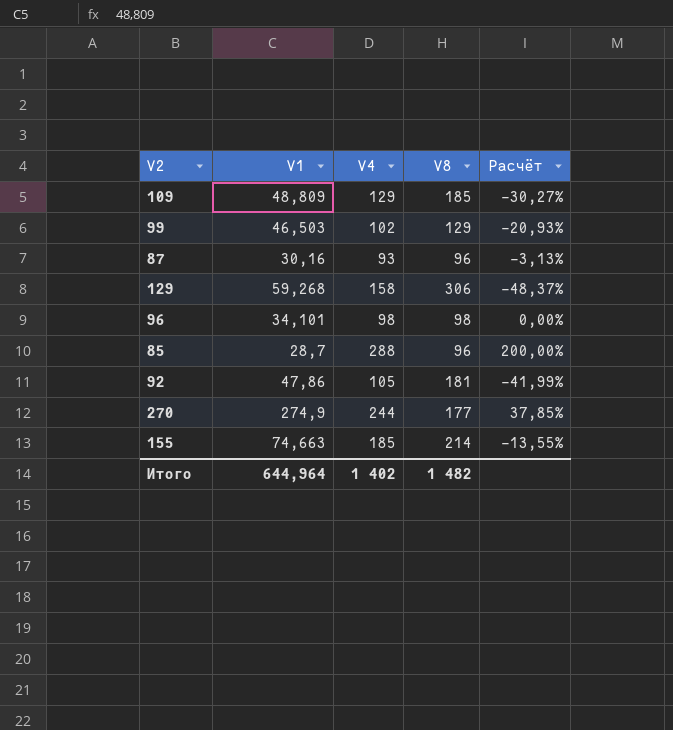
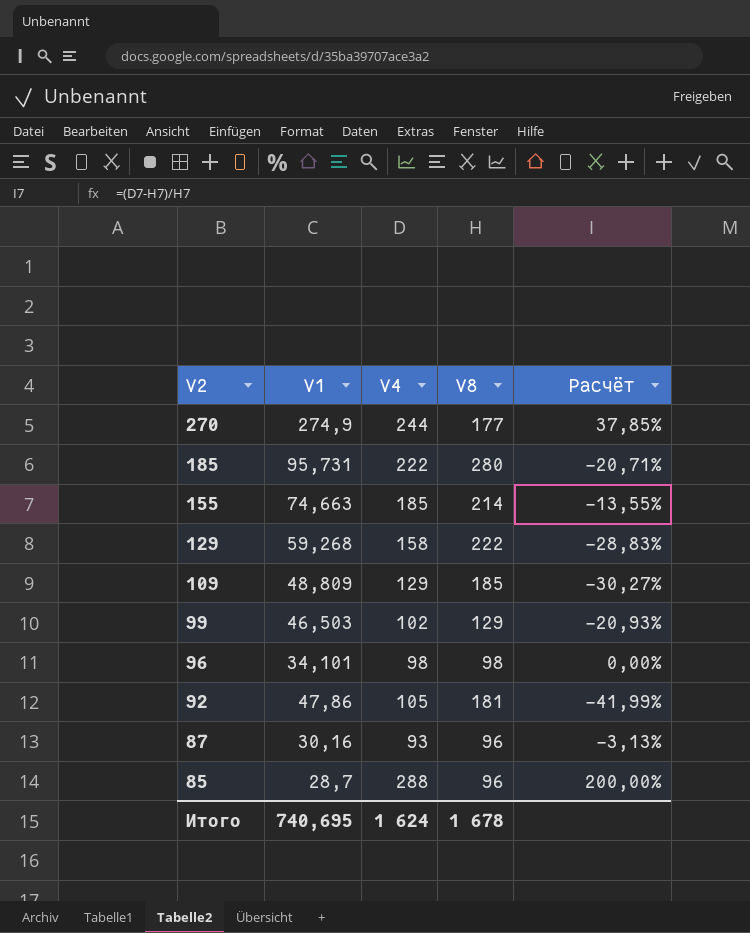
row order: none -> V2 descending
row 185: none -> 95,731 | 222 | 280 | -20,71%
129 | V8: 306 -> 222
129 | Расчёт: -48,37% -> -28,83%
Итого | V1: 644,964 -> 740,695
Итого | V4: 1 402 -> 1 624
Итого | V8: 1 482 -> 1 678

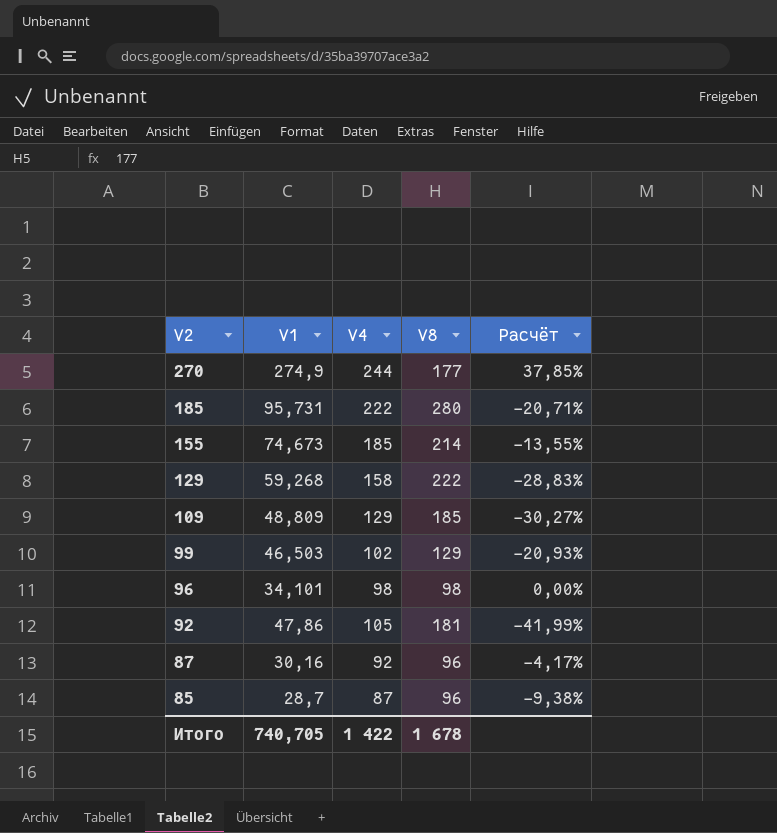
155 | V1: 74,663 -> 74,673
87 | V4: 93 -> 92
87 | Расчёт: -3,13% -> -4,17%
85 | V4: 288 -> 87
85 | Расчёт: 200,00% -> -9,38%
Итого | V1: 740,695 -> 740,705
Итого | V4: 1 624 -> 1 422

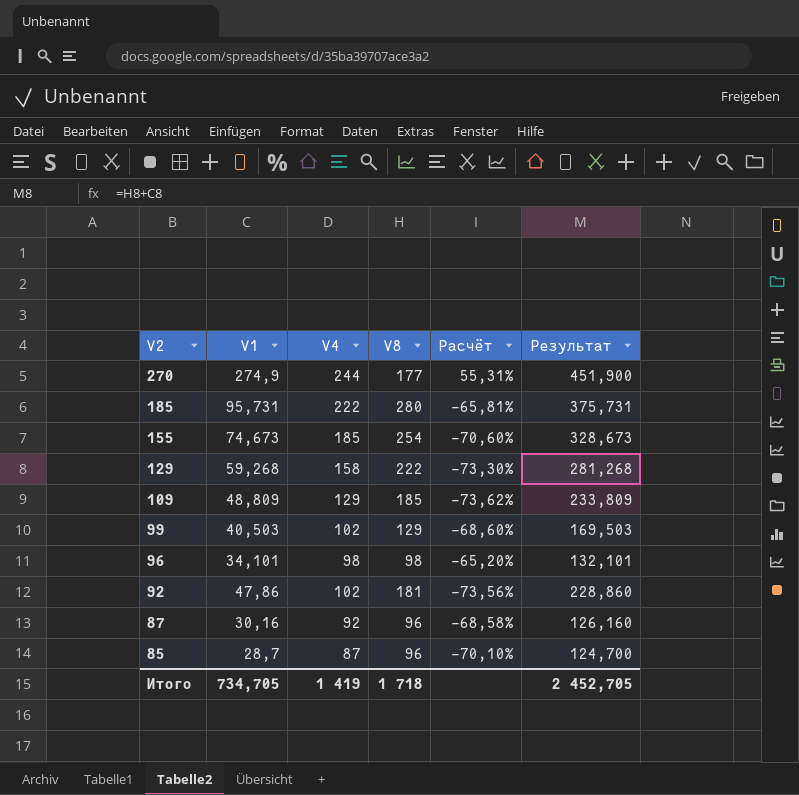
column Расчёт | formula: ([V4] - [V8]) / [V8] -> ([V1] - [V8]) / [V8]
column Результат | formula: none -> [V1] + [V8]
155 | V8: 214 -> 254
99 | V1: 46,503 -> 40,503
92 | V4: 105 -> 102
Итого | V1: 740,705 -> 734,705
Итого | V4: 1 422 -> 1 419
Итого | V8: 1 678 -> 1 718

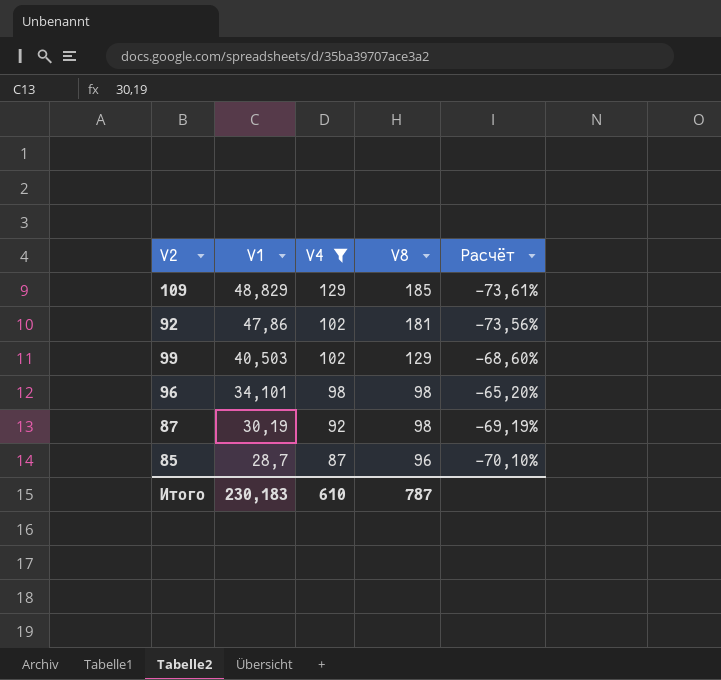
filter: none -> V4 <= 129
row order: V2 descending -> V1 descending
column Результат | formula: [V1] + [V8] -> none
109 | V1: 48,809 -> 48,829
109 | Расчёт: -73,62% -> -73,61%
87 | V1: 30,16 -> 30,19
87 | V8: 96 -> 98
87 | Расчёт: -68,58% -> -69,19%
Итого | V1: 734,705 -> 230,183
Итого | V4: 1 419 -> 610
Итого | V8: 1 718 -> 787

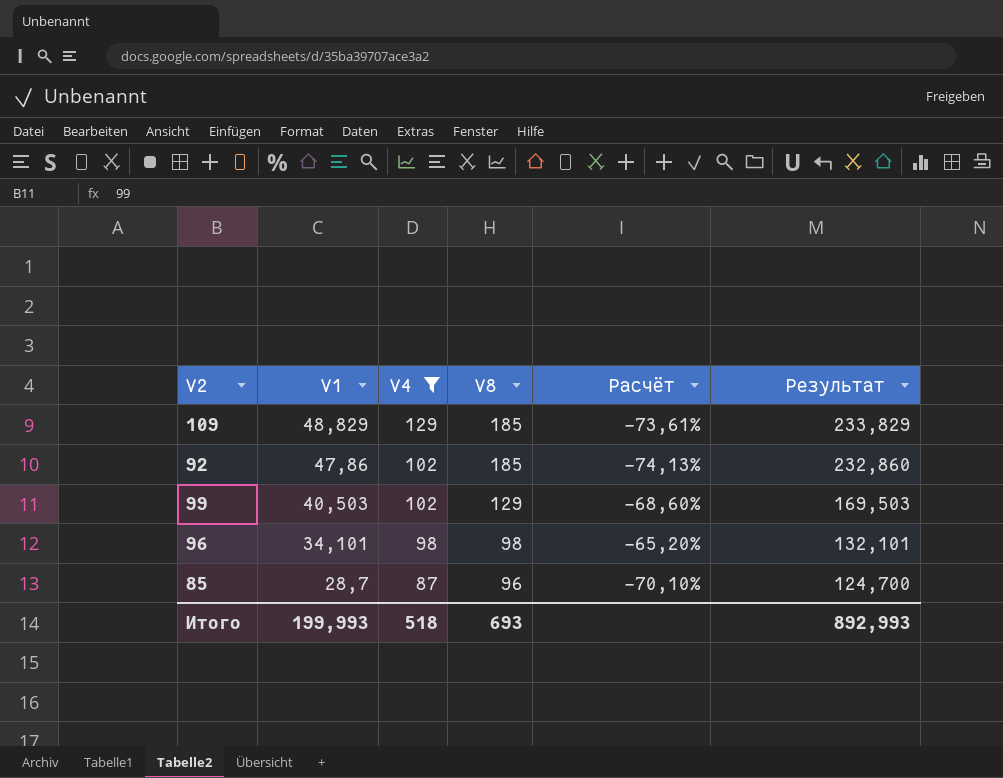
column Результат | formula: none -> [V1] + [V8]
row 87: 30,19 | 92 | 98 | -69,19% -> none
92 | V8: 181 -> 185
92 | Расчёт: -73,56% -> -74,13%
Итого | V1: 230,183 -> 199,993
Итого | V4: 610 -> 518
Итого | V8: 787 -> 693

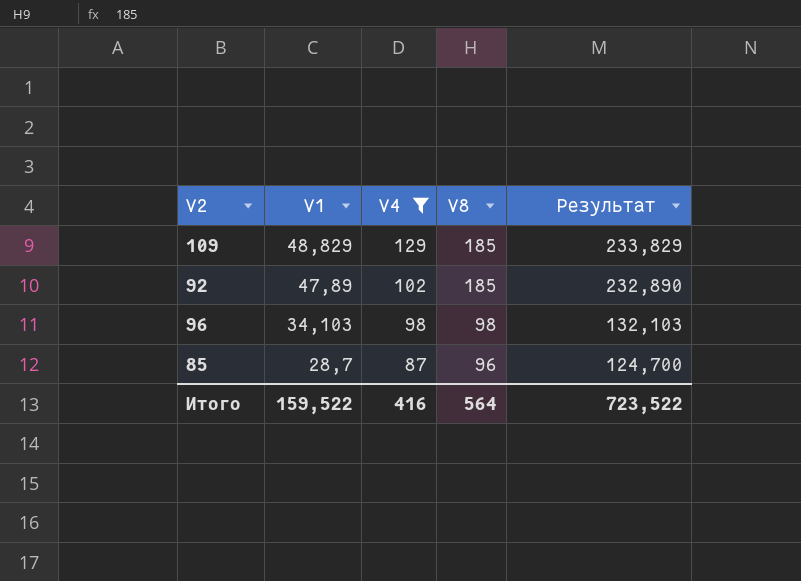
column Расчёт | formula: ([V1] - [V8]) / [V8] -> none
row 99: 40,503 | 102 | 129 | -68,60% | 169,503 -> none
92 | V1: 47,86 -> 47,89
92 | Результат: 232,860 -> 232,890
96 | V1: 34,101 -> 34,103
96 | Результат: 132,101 -> 132,103
Итого | V1: 199,993 -> 159,522
Итого | V4: 518 -> 416
Итого | V8: 693 -> 564
Итого | Результат: 892,993 -> 723,522

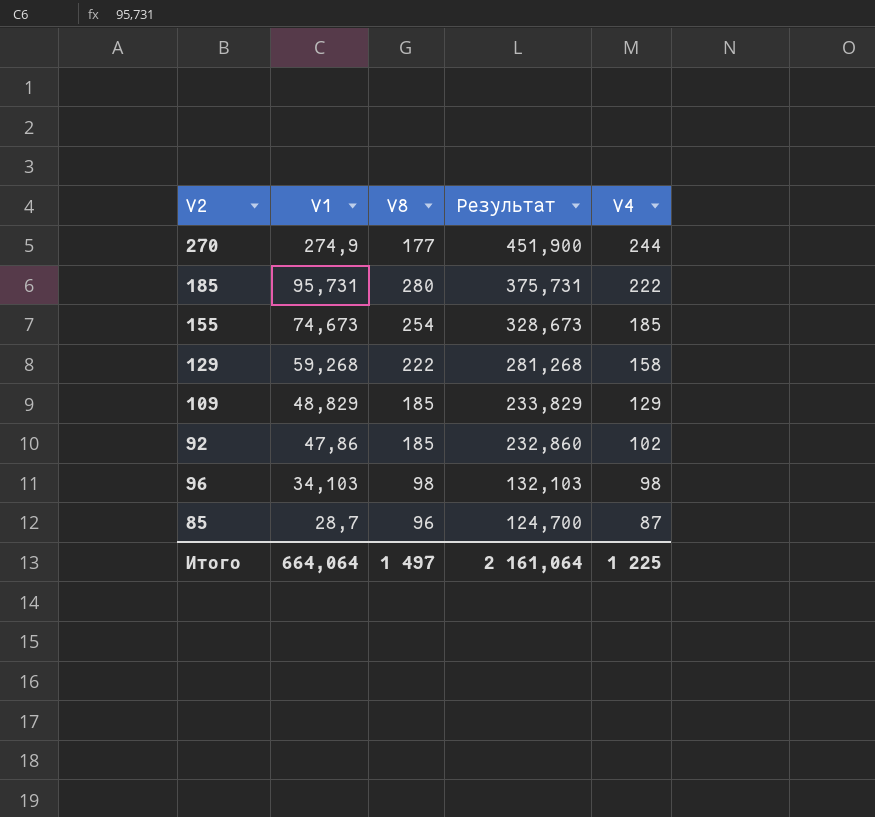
filter: V4 <= 129 -> none
column V4 | position: 3 -> 5
92 | V1: 47,89 -> 47,86
92 | Результат: 232,890 -> 232,860
Итого | V1: 159,522 -> 664,064
Итого | V8: 564 -> 1 497
Итого | Результат: 723,522 -> 2 161,064
Итого | V4: 416 -> 1 225

